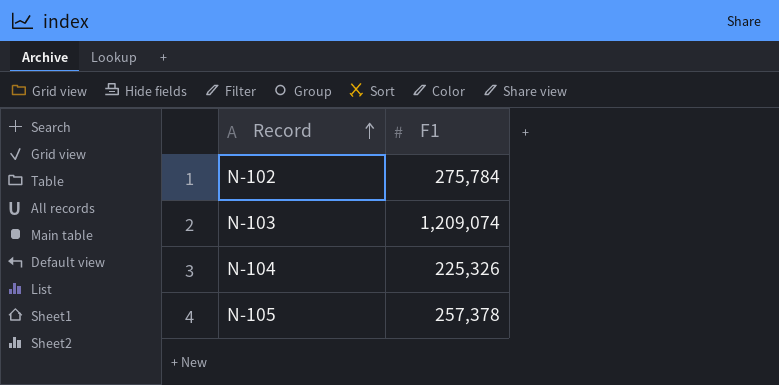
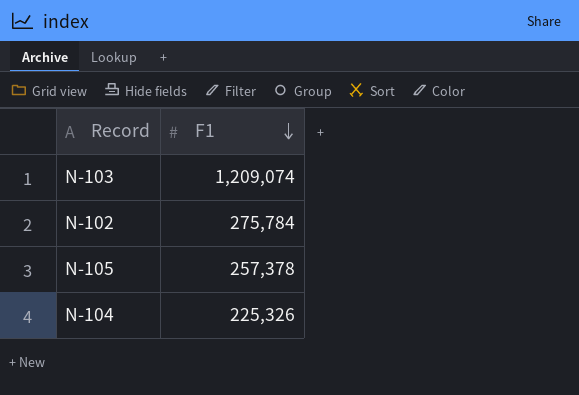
row order: Record ascending -> F1 descending

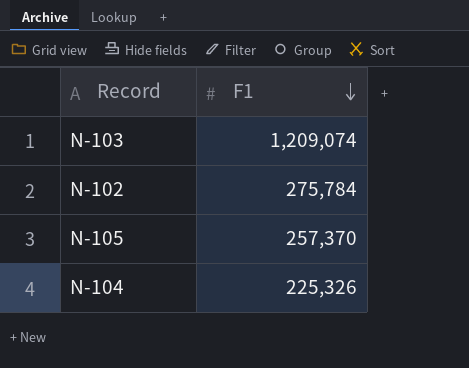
N-105 | F1: 257,378 -> 257,370

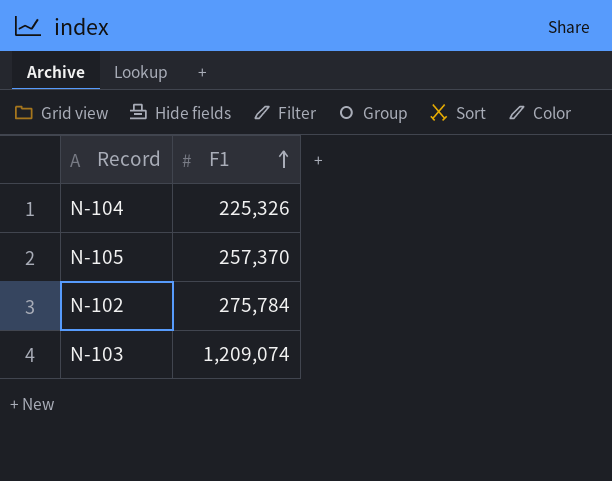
row order: F1 descending -> F1 ascending

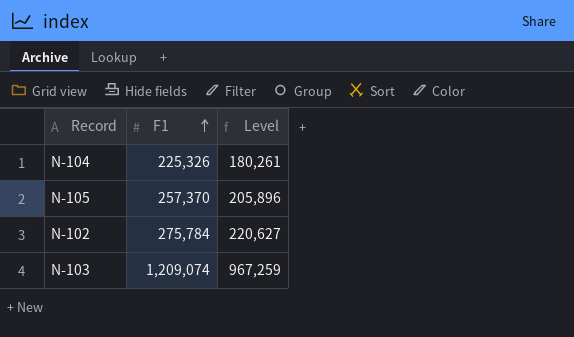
column Level | formula: none -> [F1] * 0.8

